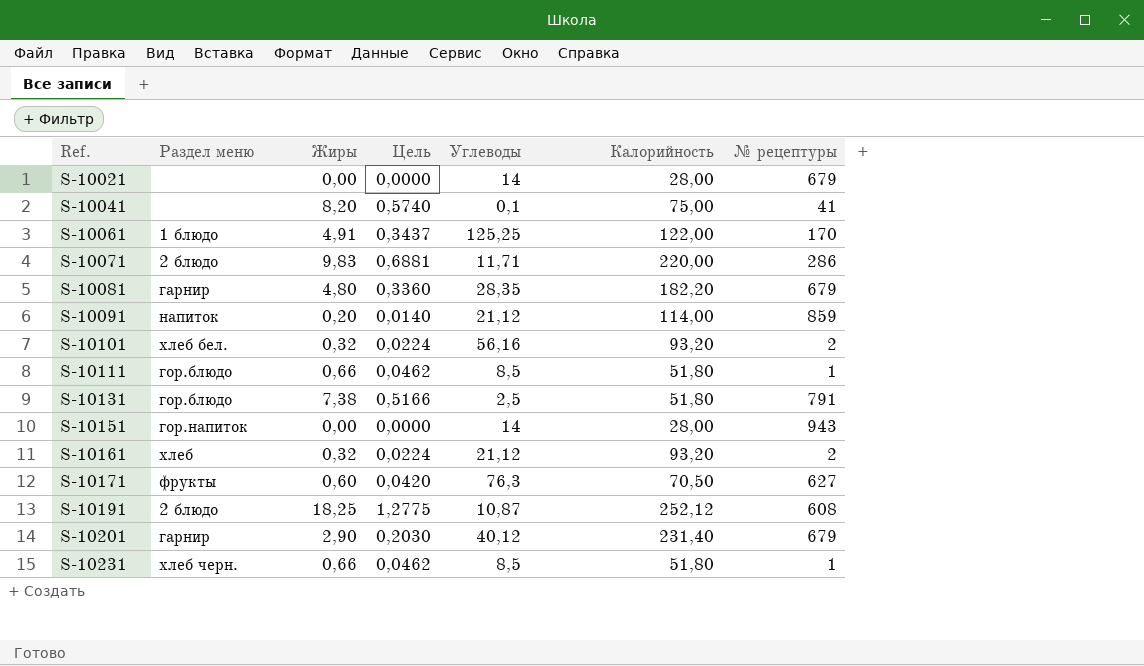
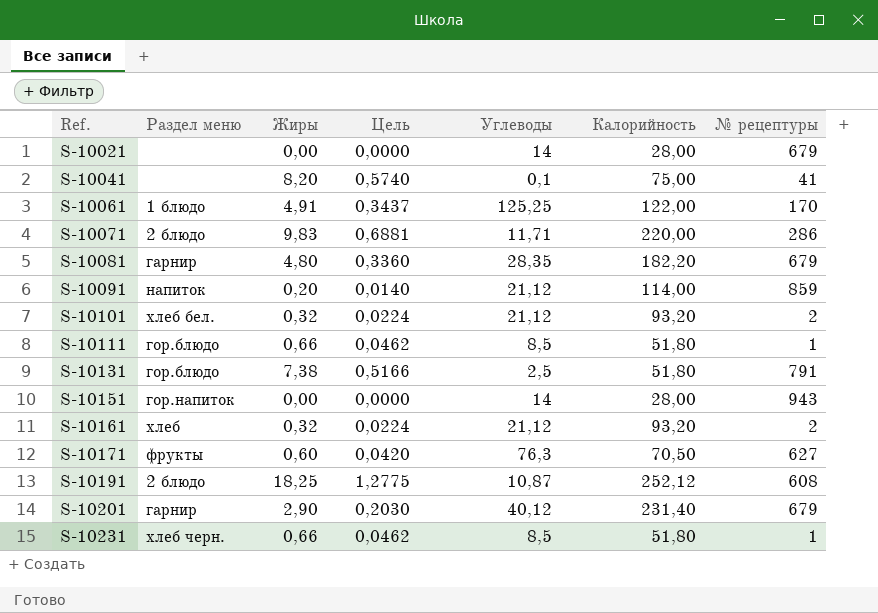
S-10101 | Углеводы: 56,16 -> 21,12

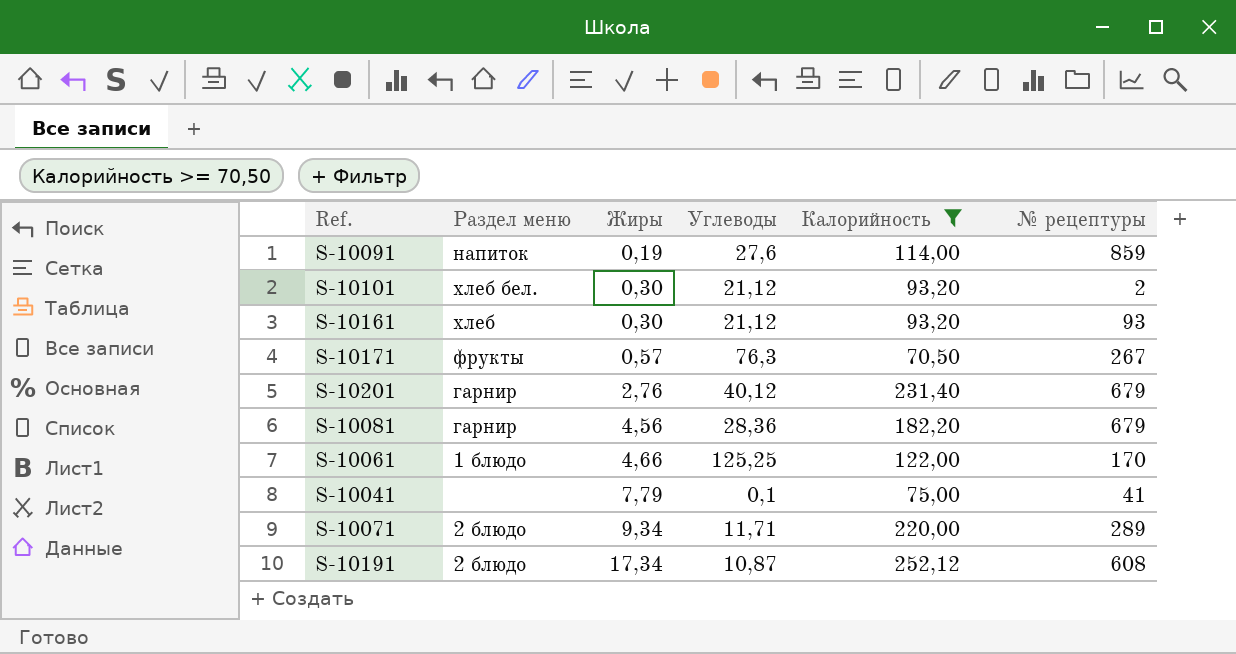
filter: none -> Калорийность >= 70,50
row order: Ref. ascending -> Жиры ascending
column Цель | formula: [Жиры] * 0,07 -> none
S-10091 | Жиры: 0,20 -> 0,19
S-10091 | Углеводы: 21,12 -> 27,6
S-10101 | Жиры: 0,32 -> 0,30
S-10161 | Жиры: 0,32 -> 0,30
S-10161 | № рецептуры: 2 -> 93
S-10171 | Жиры: 0,60 -> 0,57
S-10171 | № рецептуры: 627 -> 267
S-10201 | Жиры: 2,90 -> 2,76
S-10081 | Жиры: 4,80 -> 4,56
S-10081 | Углеводы: 28,35 -> 28,36
S-10061 | Жиры: 4,91 -> 4,66
S-10041 | Жиры: 8,20 -> 7,79
S-10071 | Жиры: 9,83 -> 9,34
S-10071 | № рецептуры: 286 -> 289
S-10191 | Жиры: 18,25 -> 17,34

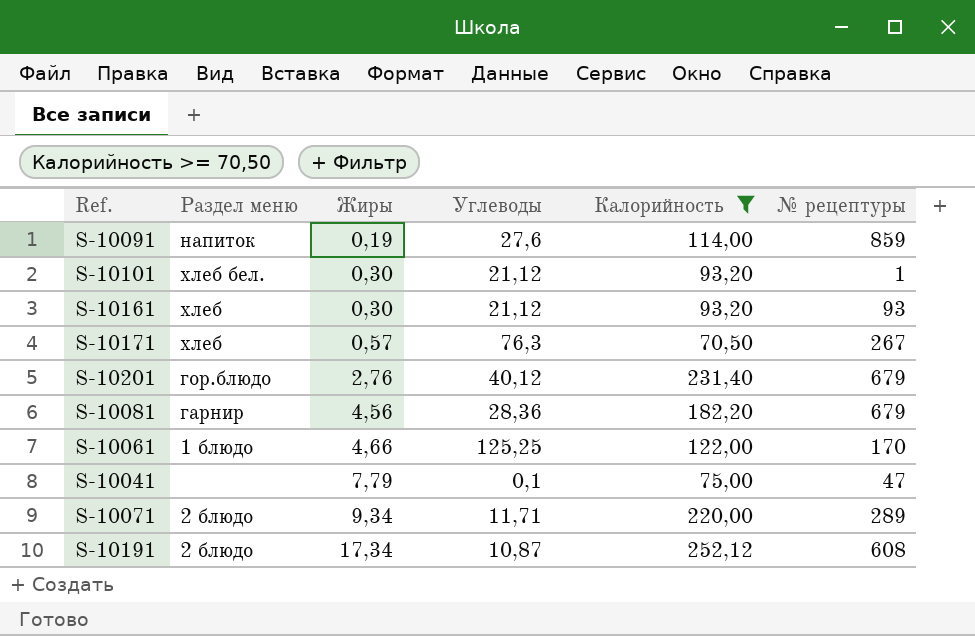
S-10101 | № рецептуры: 2 -> 1
S-10171 | Раздел меню: фрукты -> хлеб
S-10201 | Раздел меню: гарнир -> гор.блюдо
S-10041 | № рецептуры: 41 -> 47

